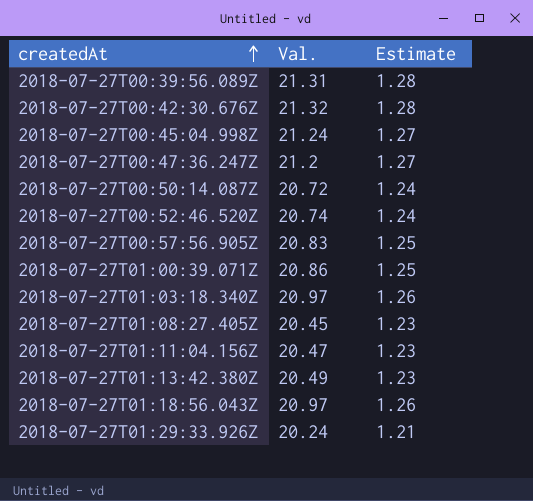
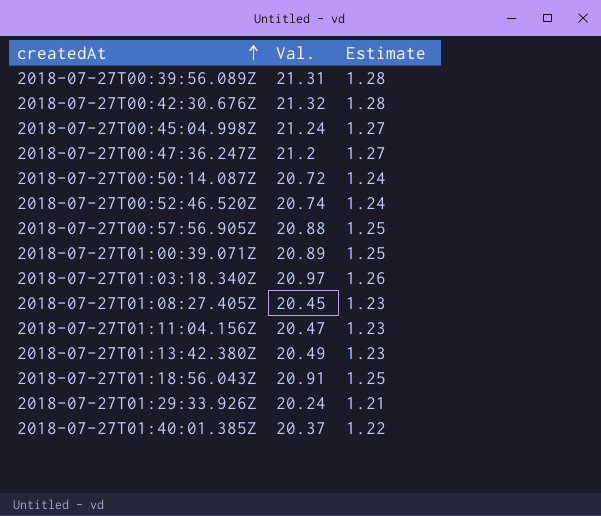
2018-07-27T00:57:56.905Z | Val.: 20.83 -> 20.88
2018-07-27T01:00:39.071Z | Val.: 20.86 -> 20.89
2018-07-27T01:18:56.043Z | Val.: 20.97 -> 20.91
2018-07-27T01:18:56.043Z | Estimate: 1.26 -> 1.25
row 2018-07-27T01:40:01.385Z: none -> 20.37 | 1.22

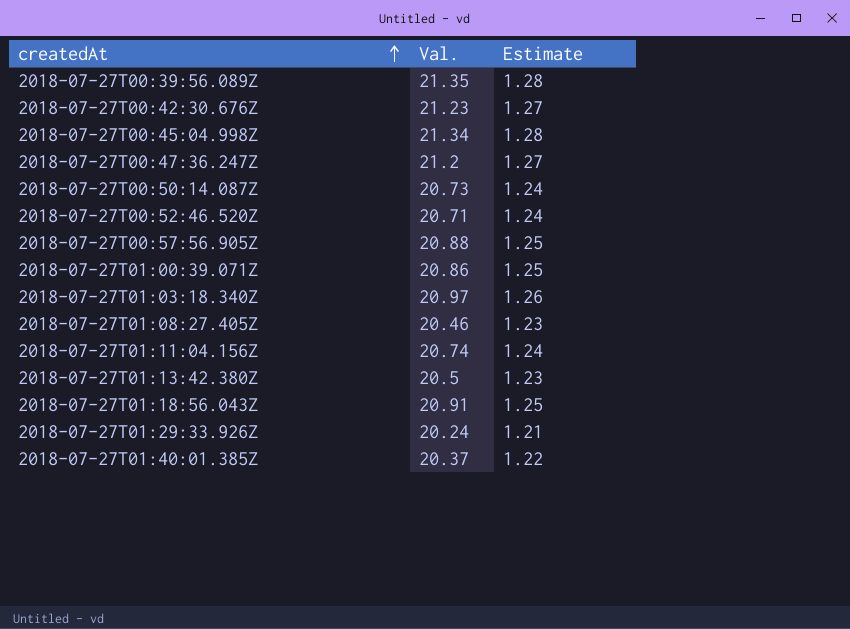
2018-07-27T00:39:56.089Z | Val.: 21.31 -> 21.35
2018-07-27T00:42:30.676Z | Val.: 21.32 -> 21.23
2018-07-27T00:42:30.676Z | Estimate: 1.28 -> 1.27
2018-07-27T00:45:04.998Z | Val.: 21.24 -> 21.34
2018-07-27T00:45:04.998Z | Estimate: 1.27 -> 1.28
2018-07-27T00:50:14.087Z | Val.: 20.72 -> 20.73
2018-07-27T00:52:46.520Z | Val.: 20.74 -> 20.71
2018-07-27T01:00:39.071Z | Val.: 20.89 -> 20.86
2018-07-27T01:08:27.405Z | Val.: 20.45 -> 20.46
2018-07-27T01:11:04.156Z | Val.: 20.47 -> 20.74
2018-07-27T01:11:04.156Z | Estimate: 1.23 -> 1.24
2018-07-27T01:13:42.380Z | Val.: 20.49 -> 20.5

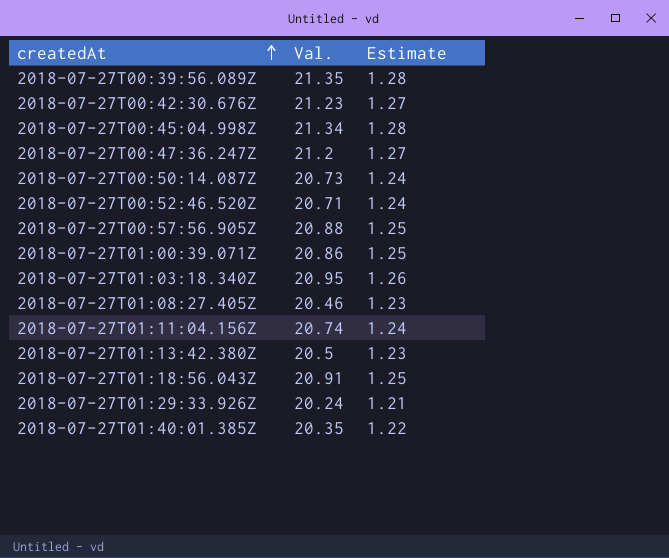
2018-07-27T01:03:18.340Z | Val.: 20.97 -> 20.95
2018-07-27T01:40:01.385Z | Val.: 20.37 -> 20.35

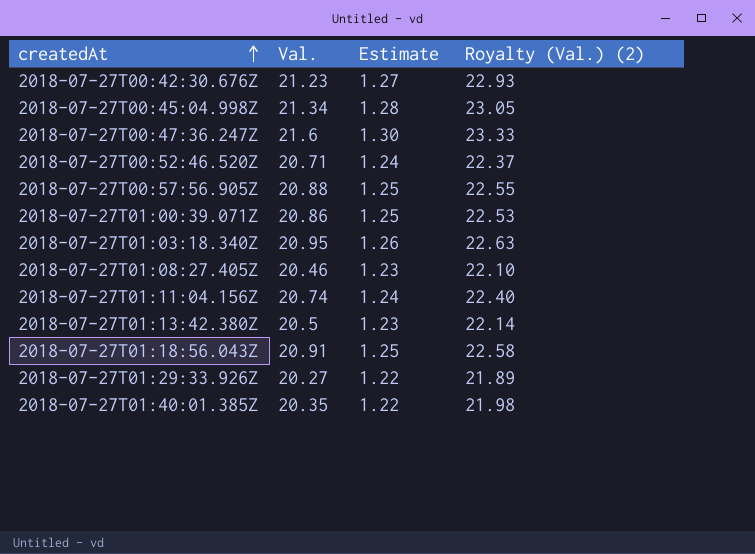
column Royalty (Val.) (2) | formula: none -> [Val.] * 1.08
row 2018-07-27T00:39:56.089Z: 21.35 | 1.28 -> none
row 2018-07-27T00:50:14.087Z: 20.73 | 1.24 -> none
2018-07-27T00:47:36.247Z | Val.: 21.2 -> 21.6
2018-07-27T00:47:36.247Z | Estimate: 1.27 -> 1.30
2018-07-27T01:29:33.926Z | Val.: 20.24 -> 20.27
2018-07-27T01:29:33.926Z | Estimate: 1.21 -> 1.22

